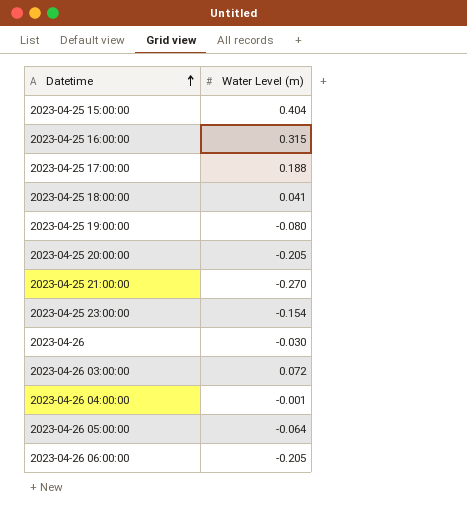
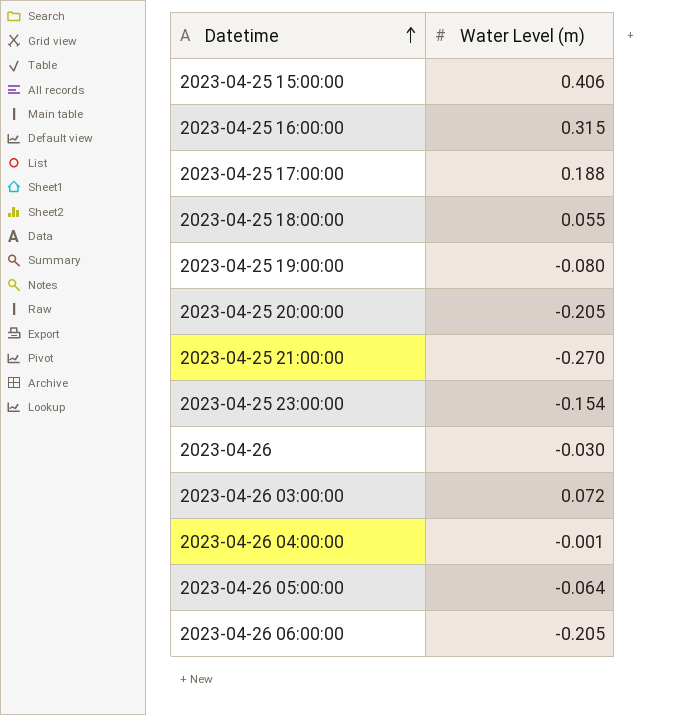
2023-04-25 15:00:00 | Water Level (m): 0.404 -> 0.406
2023-04-25 18:00:00 | Water Level (m): 0.041 -> 0.055

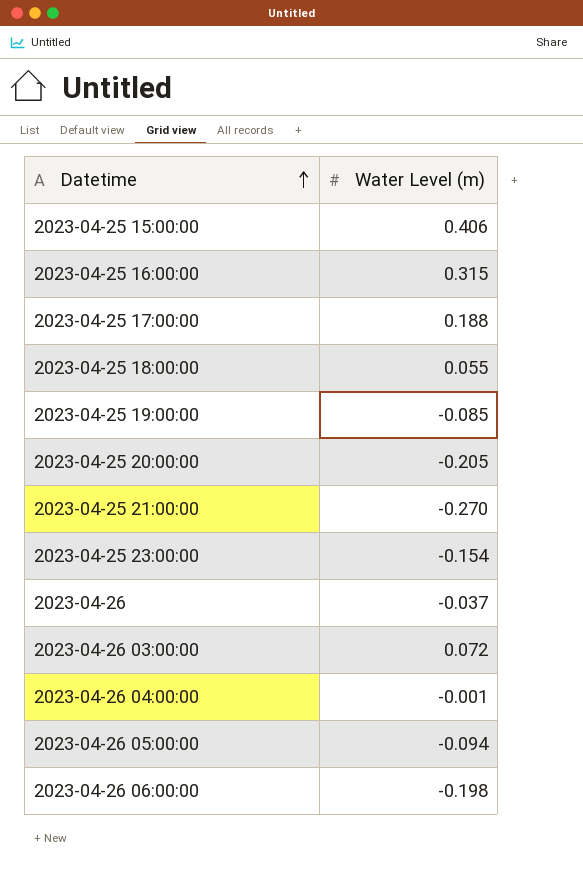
2023-04-25 19:00:00 | Water Level (m): -0.080 -> -0.085
2023-04-26 | Water Level (m): -0.030 -> -0.037
2023-04-26 05:00:00 | Water Level (m): -0.064 -> -0.094
2023-04-26 06:00:00 | Water Level (m): -0.205 -> -0.198

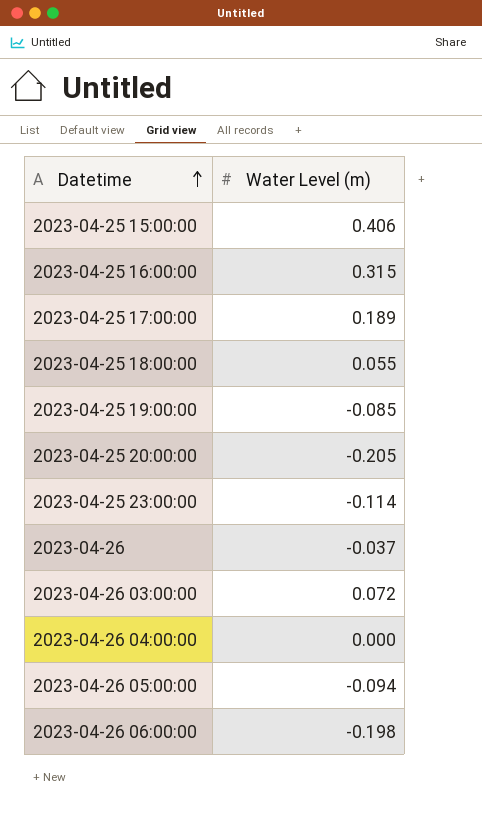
row 2023-04-25 21:00:00: -0.270 -> none
2023-04-25 17:00:00 | Water Level (m): 0.188 -> 0.189
2023-04-25 23:00:00 | Water Level (m): -0.154 -> -0.114
2023-04-26 04:00:00 | Water Level (m): -0.001 -> 0.000

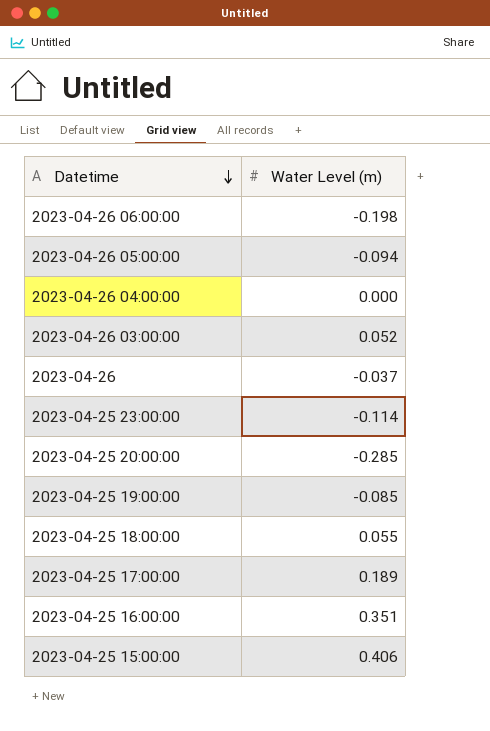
row order: Datetime ascending -> Datetime descending
2023-04-26 03:00:00 | Water Level (m): 0.072 -> 0.052
2023-04-25 20:00:00 | Water Level (m): -0.205 -> -0.285
2023-04-25 16:00:00 | Water Level (m): 0.315 -> 0.351

